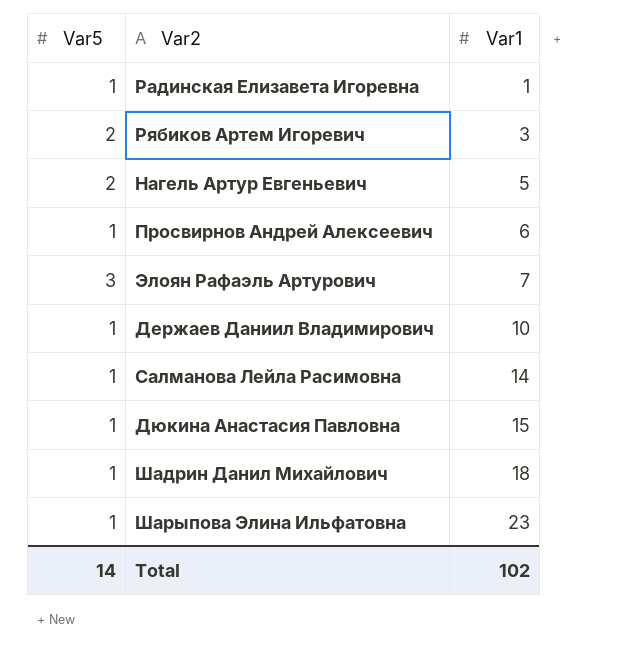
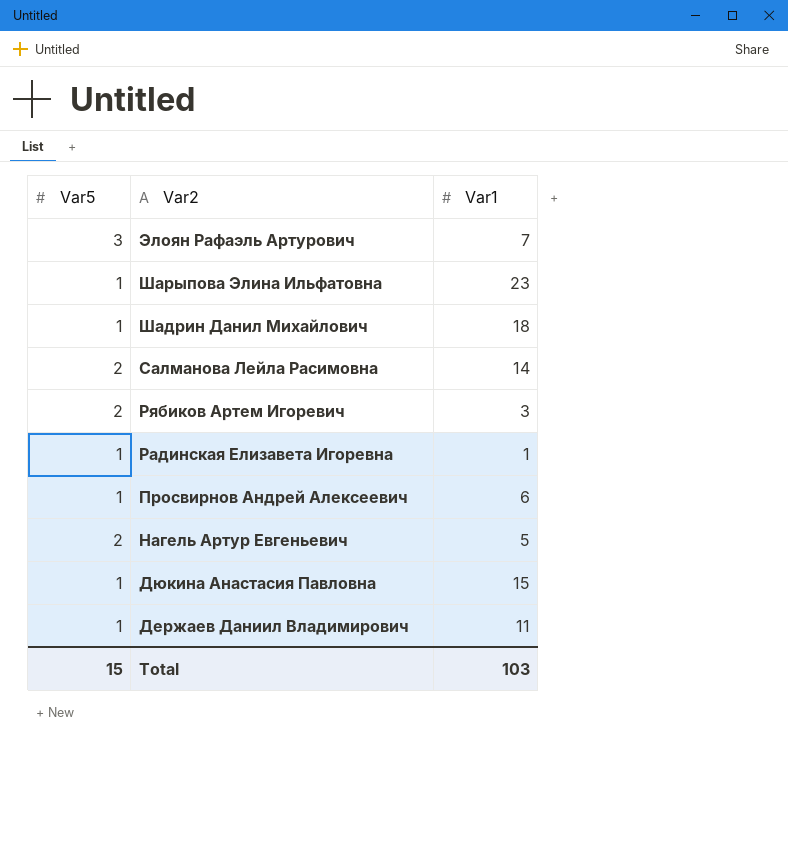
row order: Var1 ascending -> Var2 descending
Салманова Лейла Расимовна | Var5: 1 -> 2
Держаев Даниил Владимирович | Var1: 10 -> 11
Total | Var5: 14 -> 15
Total | Var1: 102 -> 103

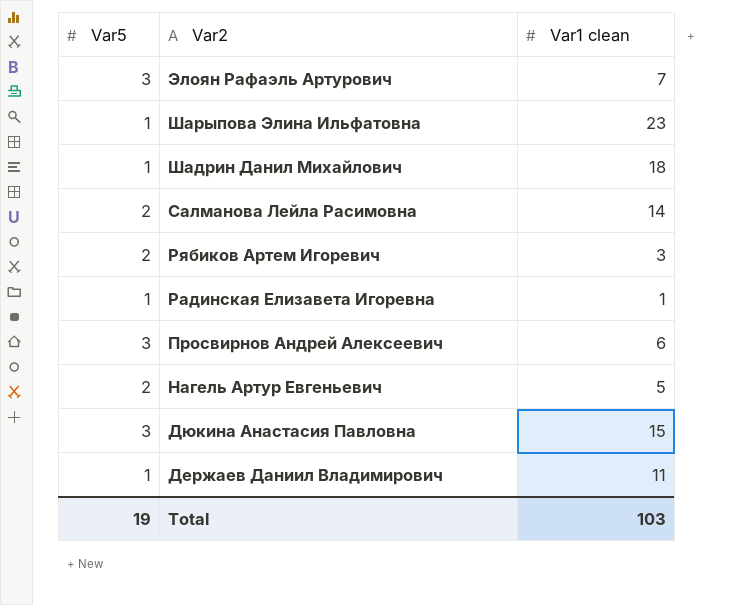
column name: Var1 -> Var1 clean
Просвирнов Андрей Алексеевич | Var5: 1 -> 3
Дюкина Анастасия Павловна | Var5: 1 -> 3
Total | Var5: 15 -> 19

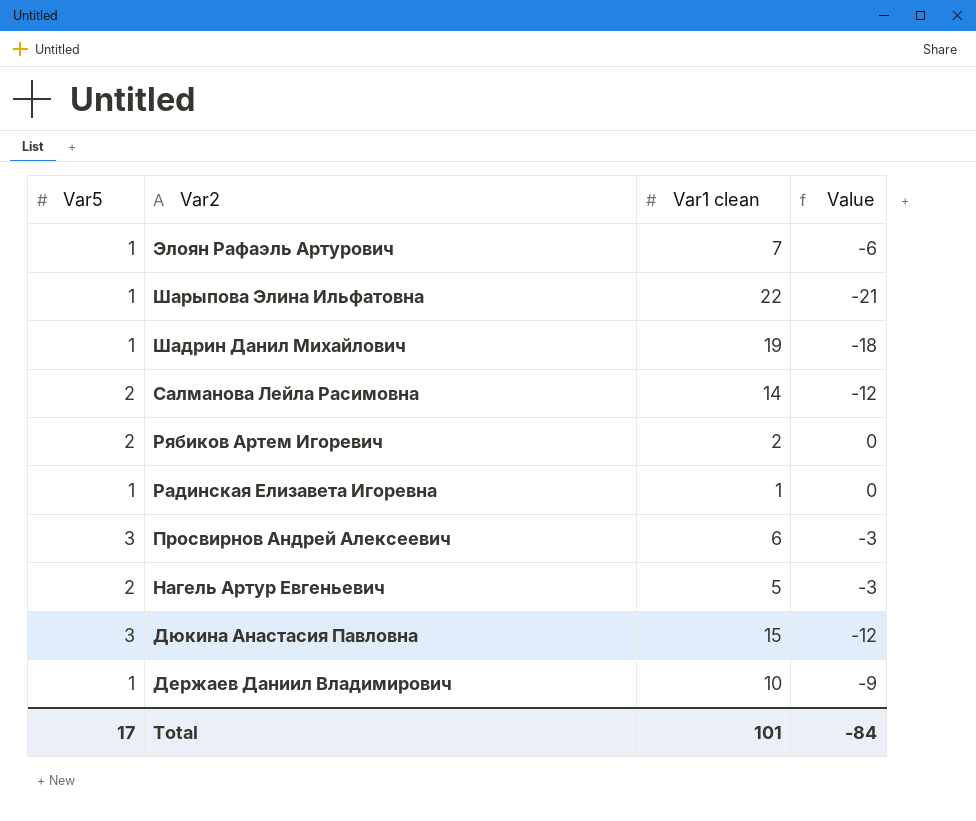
column Value | formula: none -> [Var5] - [Var1 clean]
Элоян Рафаэль Артурович | Var5: 3 -> 1
Шарыпова Элина Ильфатовна | Var1 clean: 23 -> 22
Шадрин Данил Михайлович | Var1 clean: 18 -> 19
Рябиков Артем Игоревич | Var1 clean: 3 -> 2
Держаев Даниил Владимирович | Var1 clean: 11 -> 10
Total | Var5: 19 -> 17
Total | Var1 clean: 103 -> 101

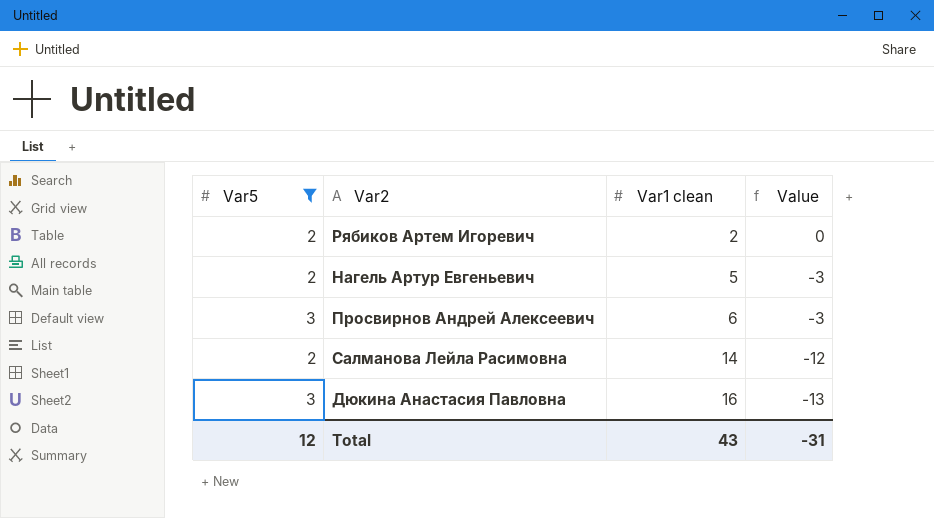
filter: none -> Var5 != 1
row order: Var2 descending -> Var1 clean ascending
Дюкина Анастасия Павловна | Var1 clean: 15 -> 16
Дюкина Анастасия Павловна | Value: -12 -> -13
Total | Var5: 17 -> 12
Total | Var1 clean: 101 -> 43
Total | Value: -84 -> -31

